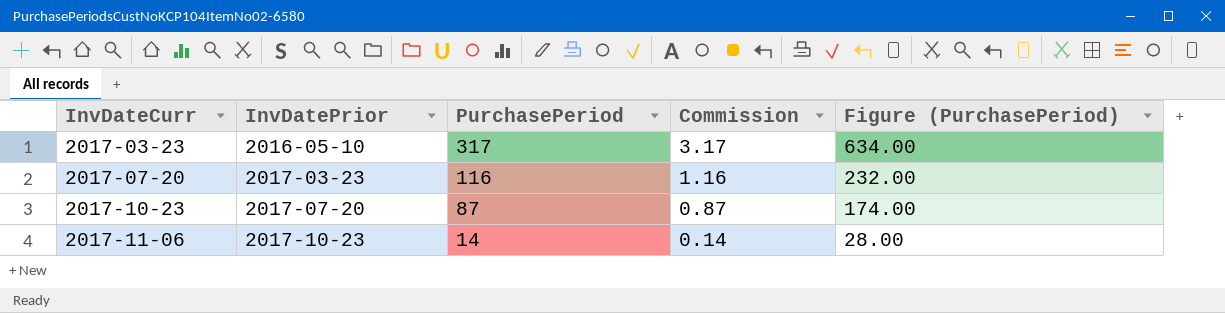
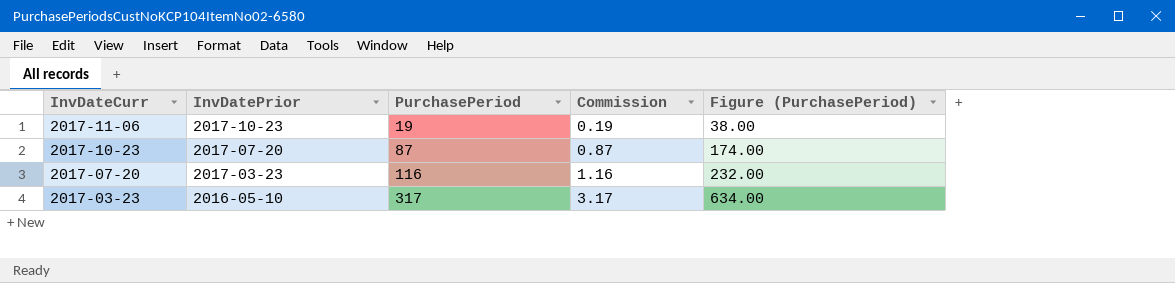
row order: InvDateCurr ascending -> InvDateCurr descending
2017-11-06 | PurchasePeriod: 14 -> 19
2017-11-06 | Commission: 0.14 -> 0.19
2017-11-06 | Figure (PurchasePeriod): 28.00 -> 38.00

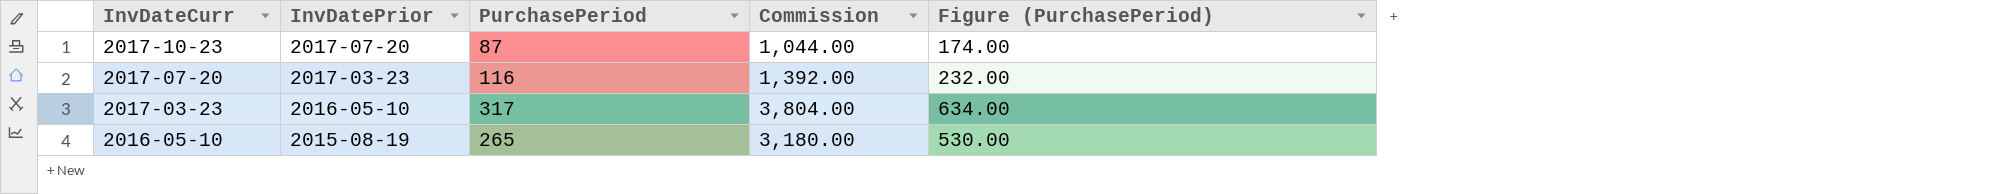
column Commission | formula: [PurchasePeriod] * 0.01 -> [PurchasePeriod] * 12
row 2017-11-06: 2017-10-23 | 19 | 0.19 | 38.00 -> none
row 2016-05-10: none -> 2015-08-19 | 265 | 3,180.00 | 530.00

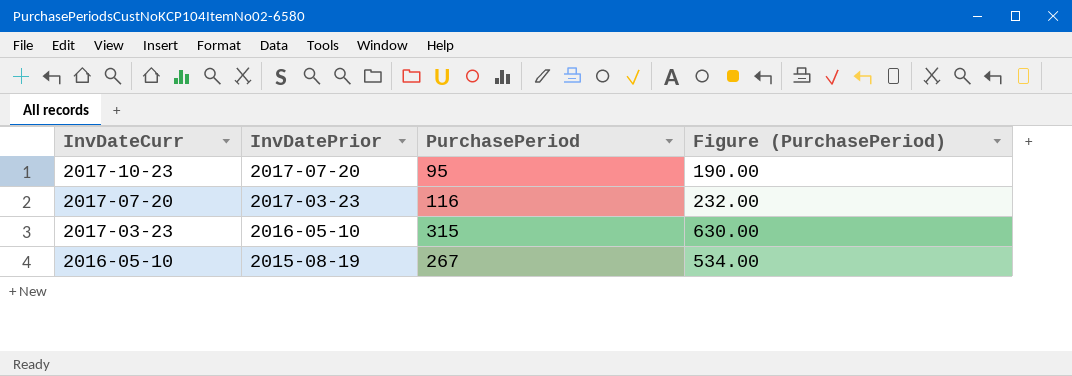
column Commission | formula: [PurchasePeriod] * 12 -> none
2017-10-23 | PurchasePeriod: 87 -> 95
2017-10-23 | Figure (PurchasePeriod): 174.00 -> 190.00
2017-03-23 | PurchasePeriod: 317 -> 315
2017-03-23 | Figure (PurchasePeriod): 634.00 -> 630.00
2016-05-10 | PurchasePeriod: 265 -> 267
2016-05-10 | Figure (PurchasePeriod): 530.00 -> 534.00

